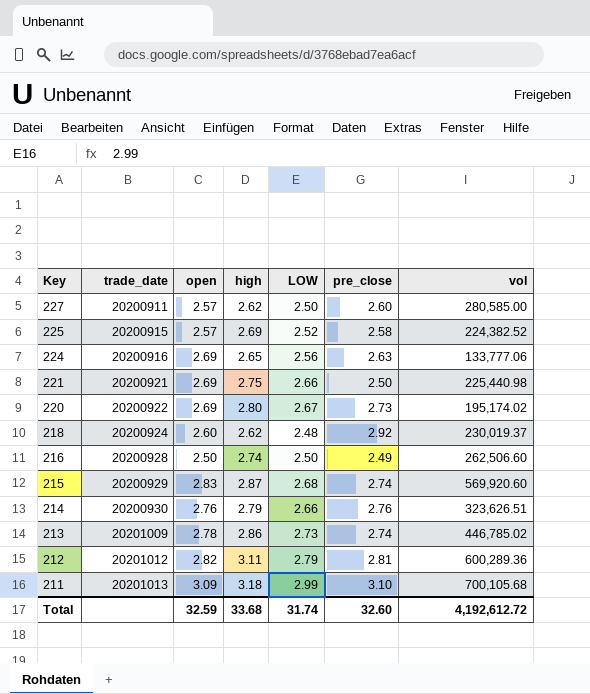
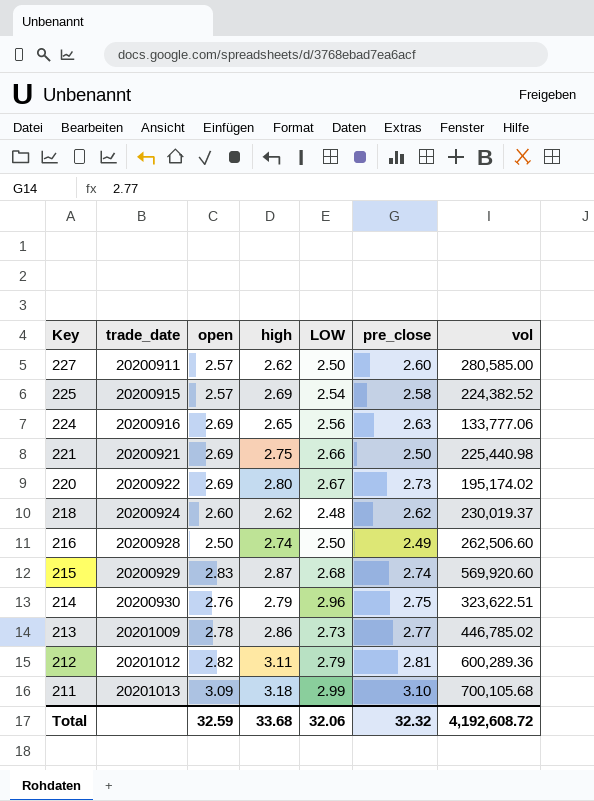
225 | LOW: 2.52 -> 2.54
218 | pre_close: 2.92 -> 2.62
214 | LOW: 2.66 -> 2.96
214 | pre_close: 2.76 -> 2.75
214 | vol: 323,626.51 -> 323,622.51
213 | pre_close: 2.74 -> 2.77
Total | LOW: 31.74 -> 32.06
Total | pre_close: 32.60 -> 32.32
Total | vol: 4,192,612.72 -> 4,192,608.72

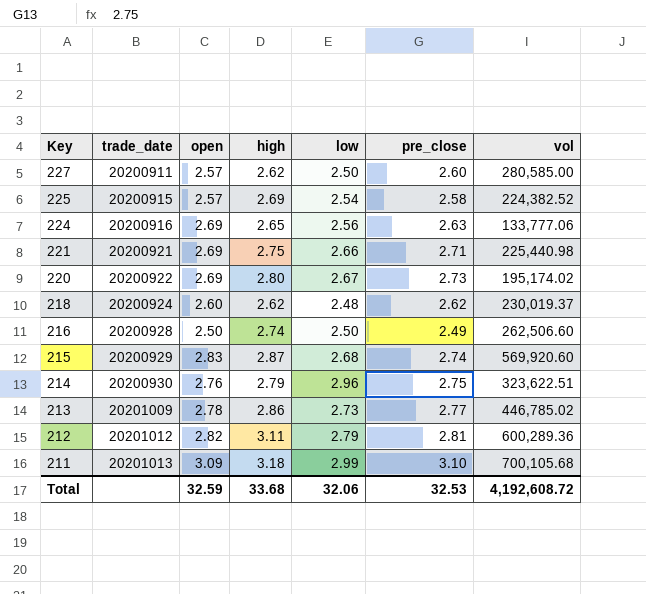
column name: LOW -> low
221 | pre_close: 2.50 -> 2.71
Total | pre_close: 32.32 -> 32.53

